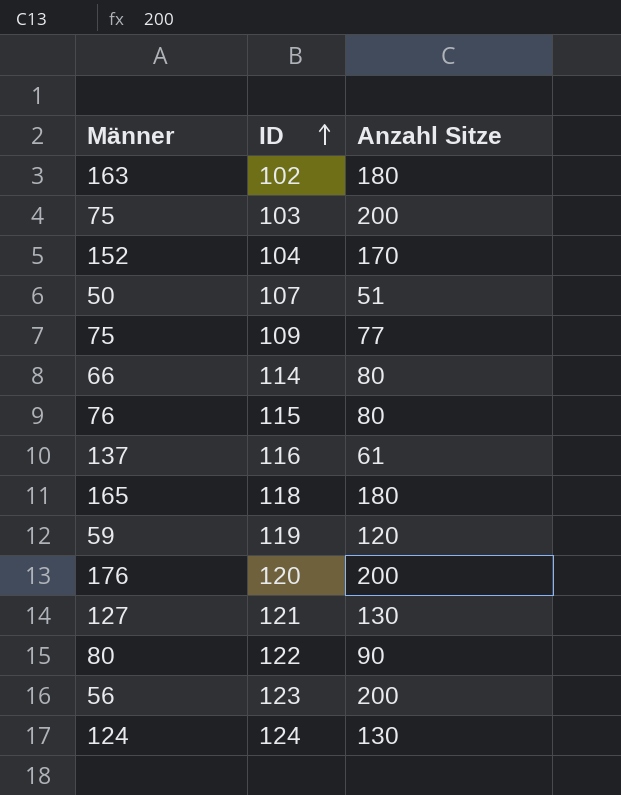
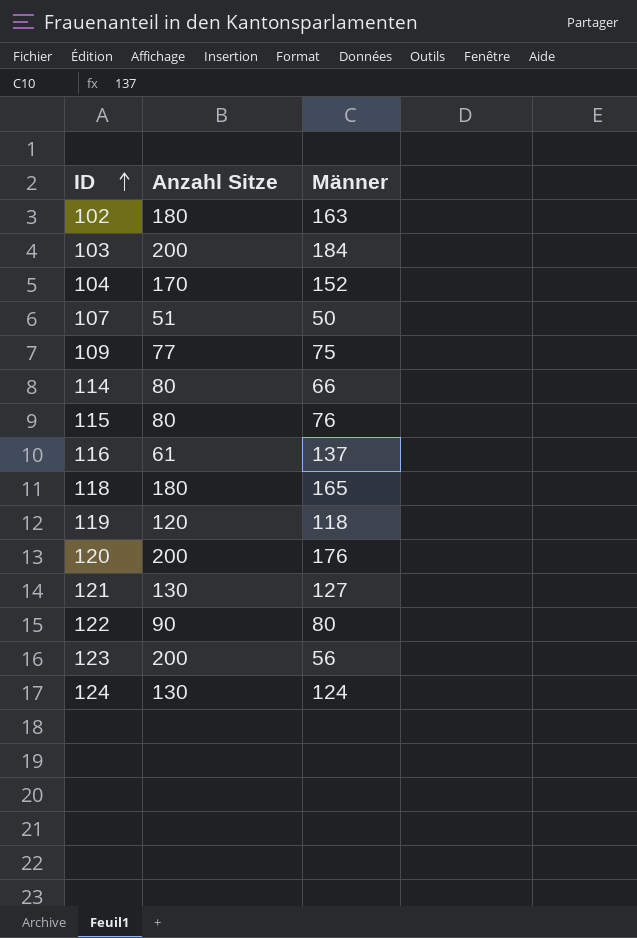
column Männer | position: 1 -> 3
103 | Männer: 75 -> 184
119 | Männer: 59 -> 118

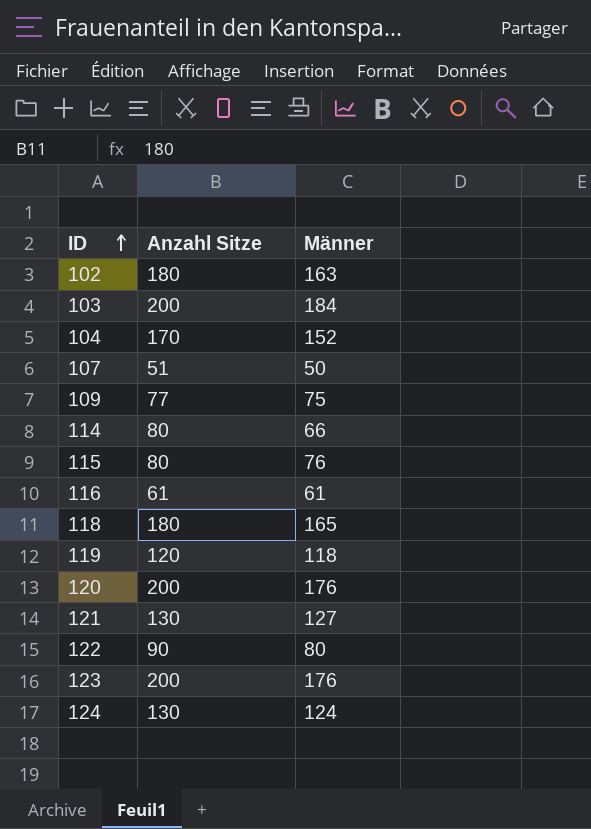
116 | Männer: 137 -> 61
123 | Männer: 56 -> 176

